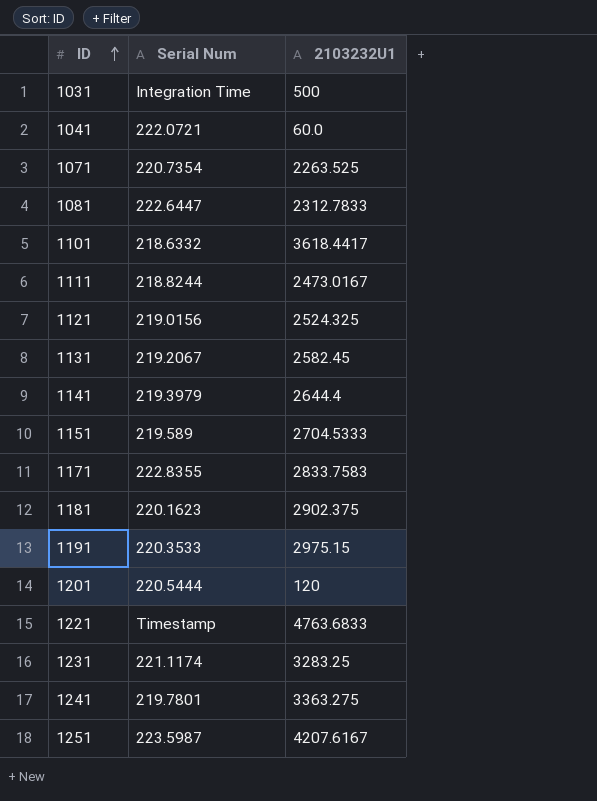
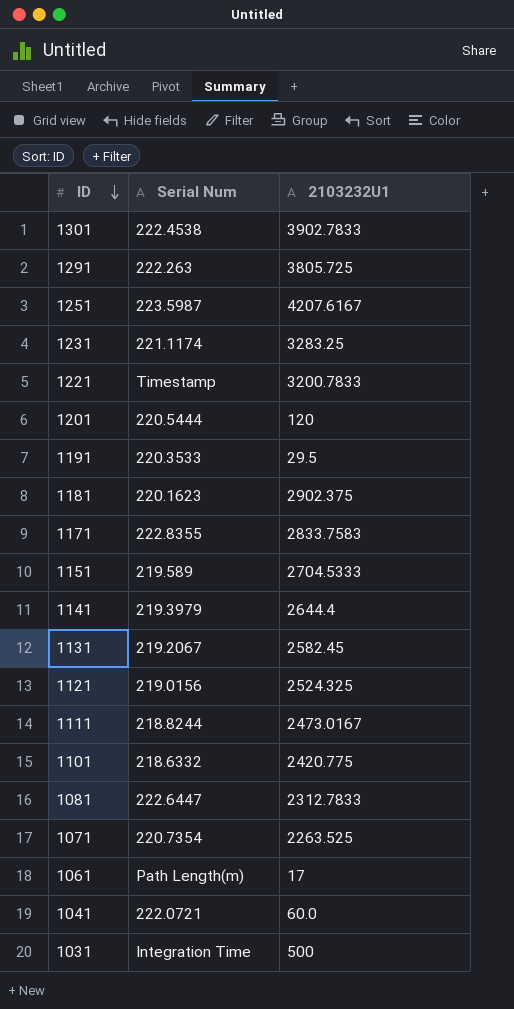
row order: ID ascending -> ID descending
row 1241: 219.7801 | 3363.275 -> none
row 1301: none -> 222.4538 | 3902.7833
row 1291: none -> 222.263 | 3805.725
1221 | 2103232U1: 4763.6833 -> 3200.7833
1191 | 2103232U1: 2975.15 -> 29.5
1101 | 2103232U1: 3618.4417 -> 2420.775
row 1061: none -> Path Length(m) | 17

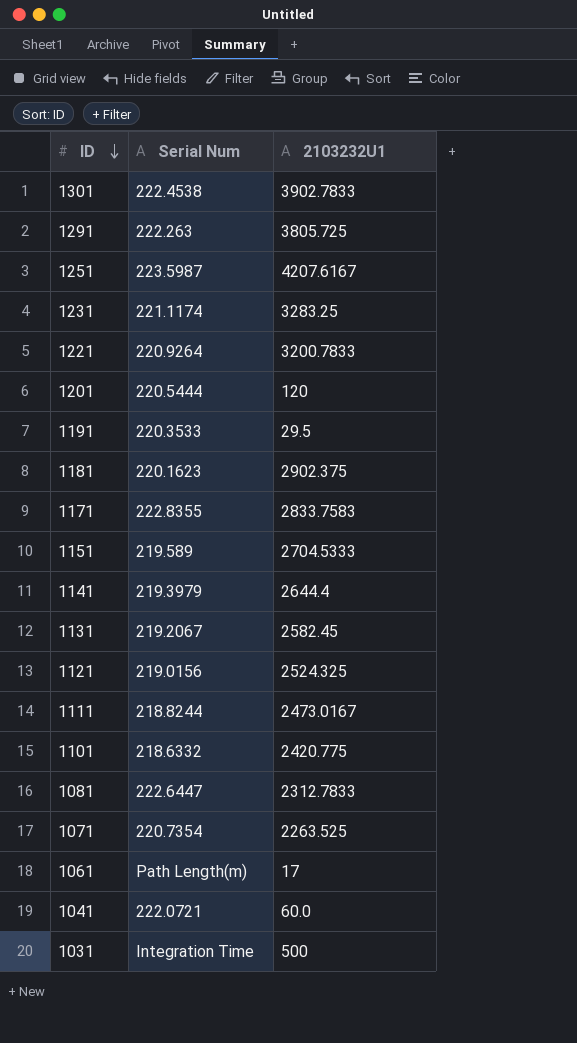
1221 | Serial Num: Timestamp -> 220.9264

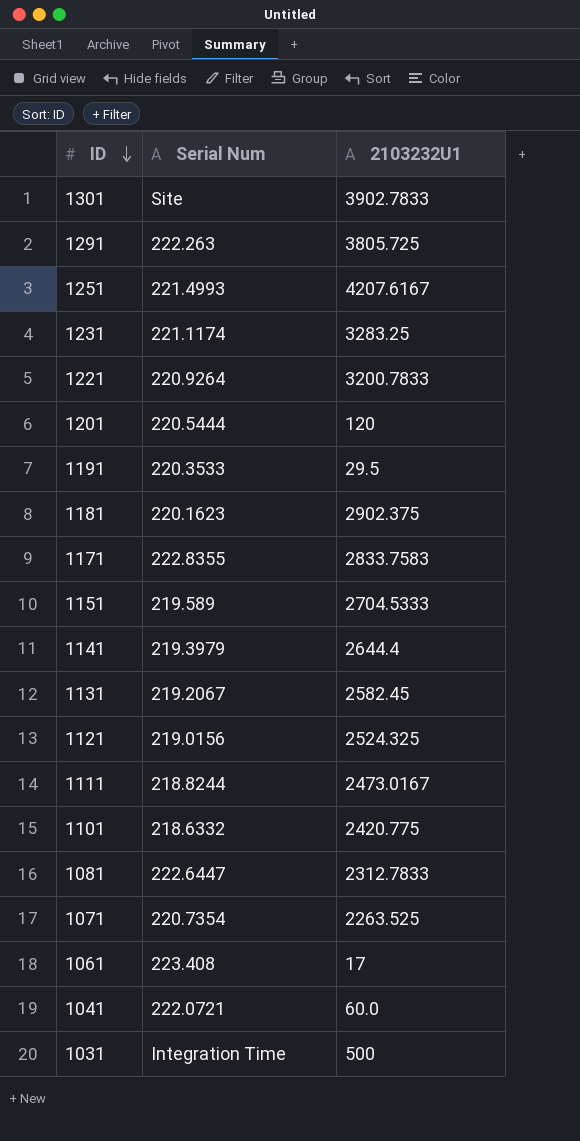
1301 | Serial Num: 222.4538 -> Site
1251 | Serial Num: 223.5987 -> 221.4993
1061 | Serial Num: Path Length(m) -> 223.408

